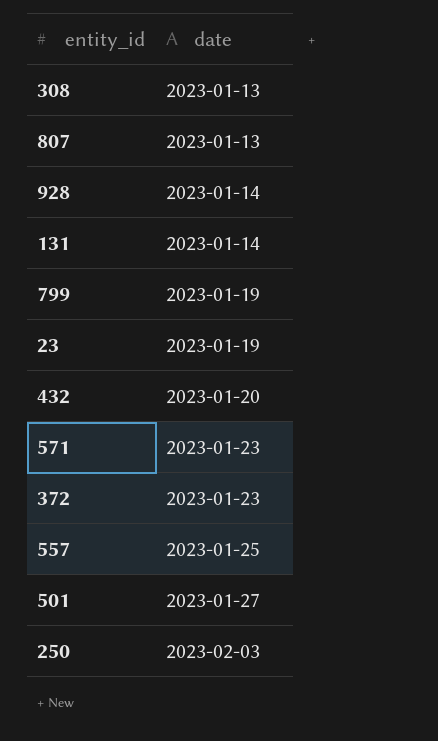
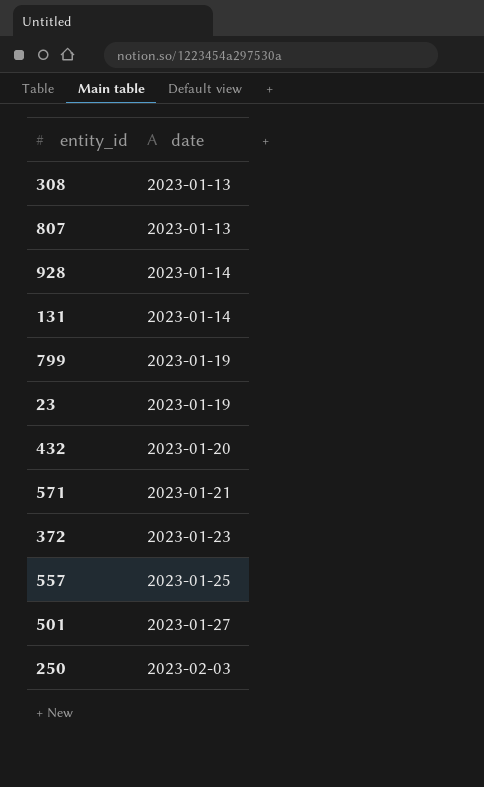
571 | date: 2023-01-23 -> 2023-01-21

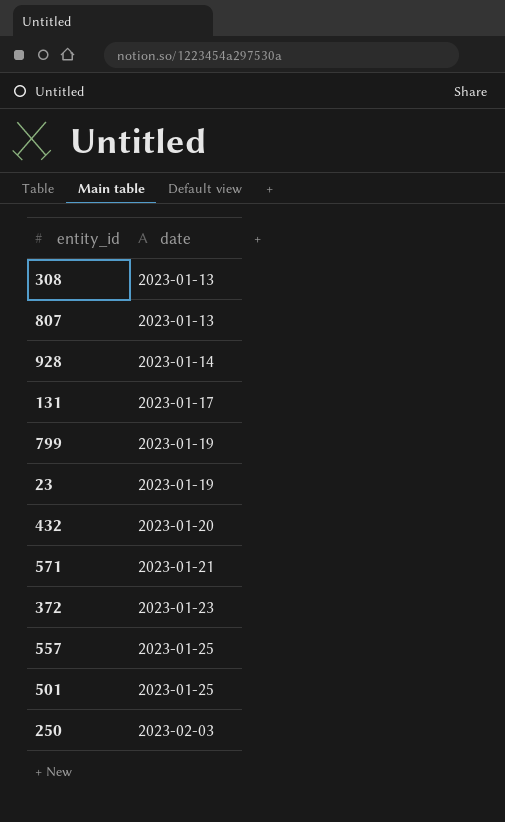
131 | date: 2023-01-14 -> 2023-01-17
501 | date: 2023-01-27 -> 2023-01-25

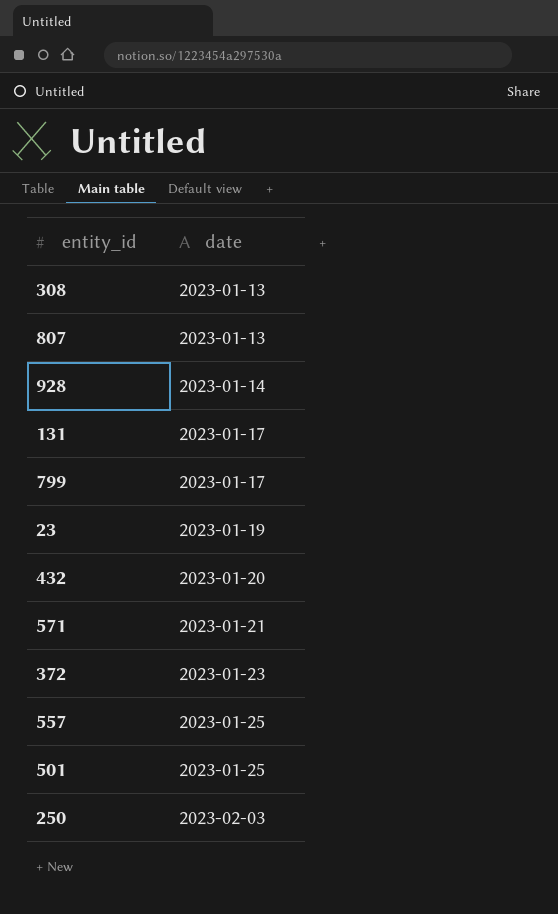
799 | date: 2023-01-19 -> 2023-01-17

